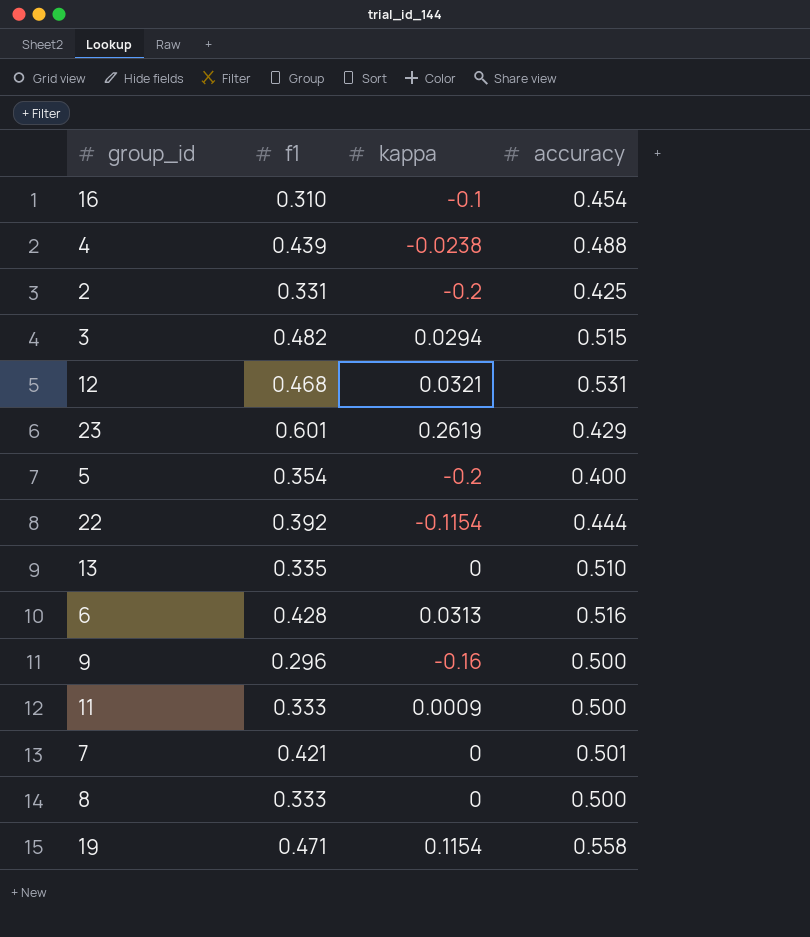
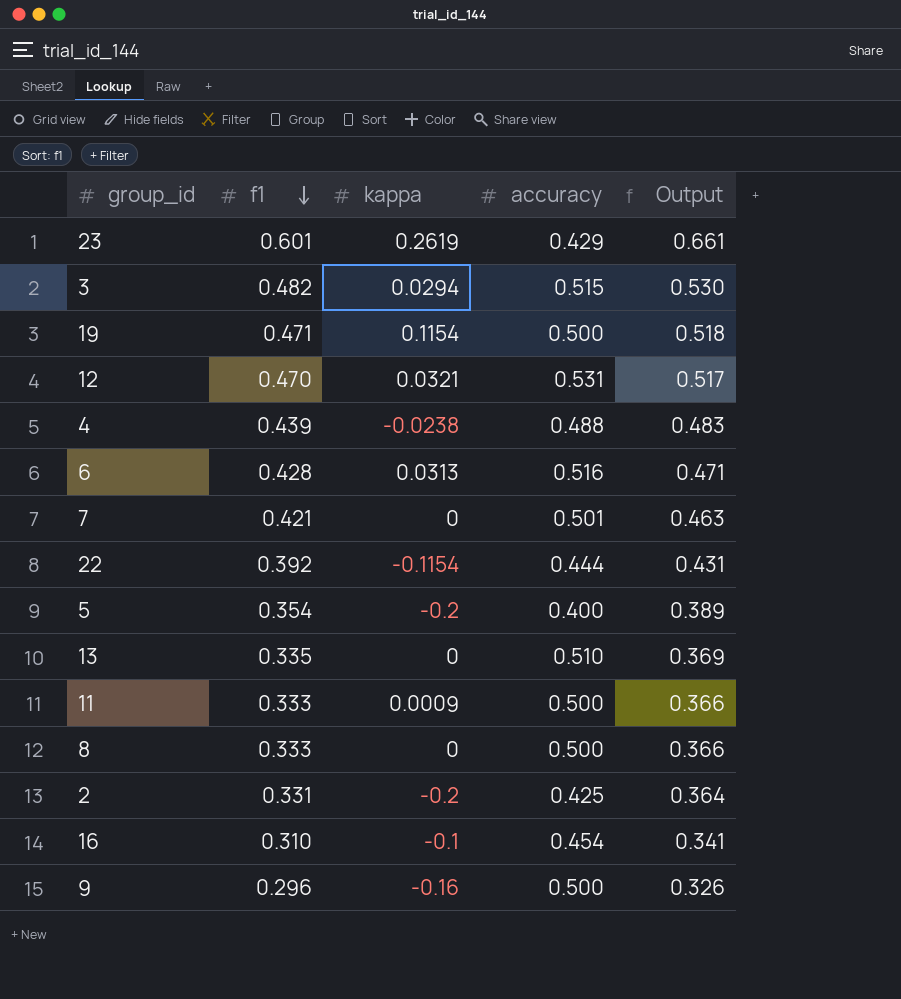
row order: none -> f1 descending
column Output | formula: none -> [f1] * 1.1
19 | accuracy: 0.558 -> 0.500
12 | f1: 0.468 -> 0.470

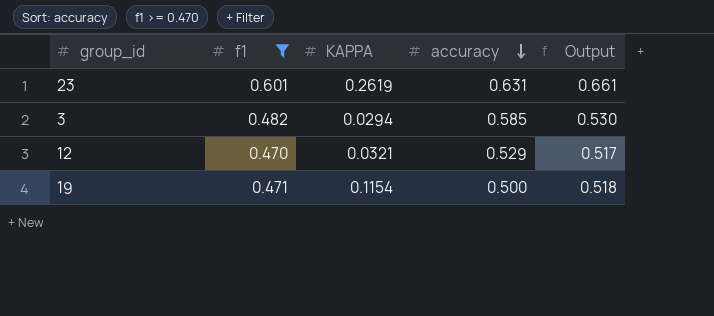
filter: none -> f1 >= 0.470
row order: f1 descending -> accuracy descending
column name: kappa -> KAPPA
23 | accuracy: 0.429 -> 0.631
3 | accuracy: 0.515 -> 0.585
12 | accuracy: 0.531 -> 0.529

